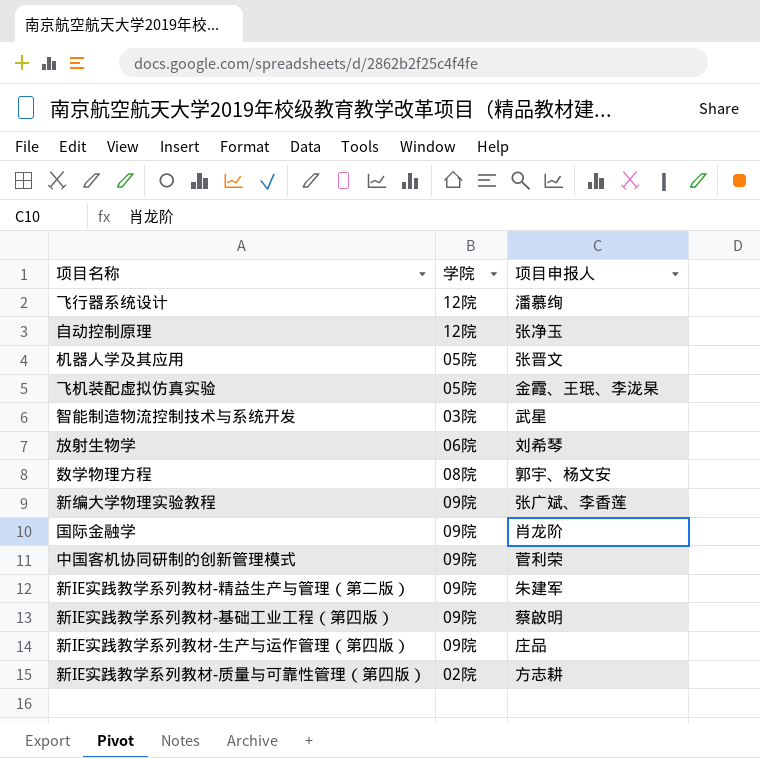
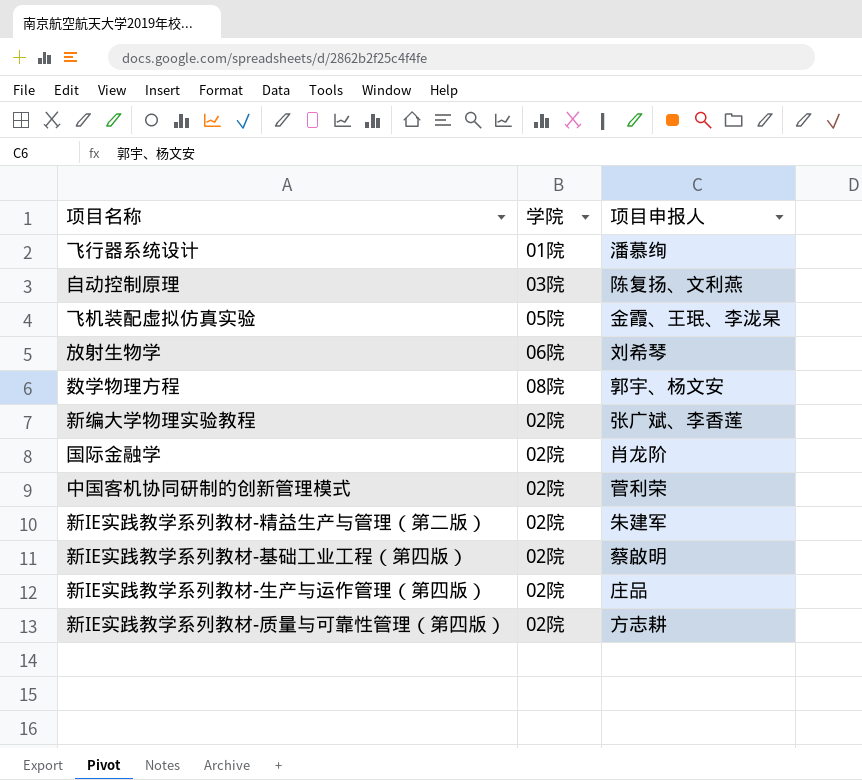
row 机器人学及其应用: 05院 | 张晋文 -> none
row 智能制造物流控制技术与系统开发: 03院 | 武星 -> none
飞行器系统设计 | 学院: 12院 -> 01院
自动控制原理 | 学院: 12院 -> 03院
自动控制原理 | 项目申报人: 张净玉 -> 陈复扬、文利燕
新编大学物理实验教程 | 学院: 09院 -> 02院
国际金融学 | 学院: 09院 -> 02院
中国客机协同研制的创新管理模式 | 学院: 09院 -> 02院
新IE实践教学系列教材-精益生产与管理（第二版） | 学院: 09院 -> 02院
新IE实践教学系列教材-基础工业工程（第四版） | 学院: 09院 -> 02院
新IE实践教学系列教材-生产与运作管理（第四版） | 学院: 09院 -> 02院

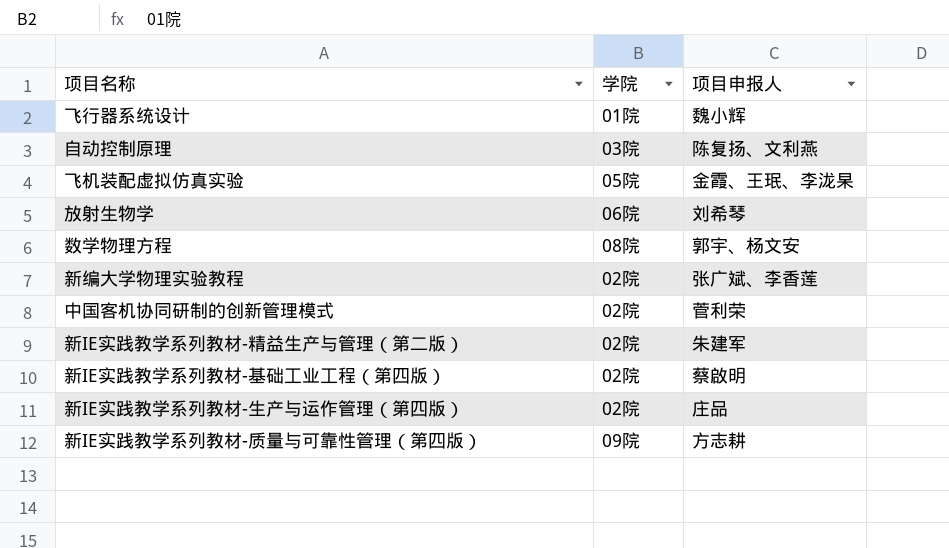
row 国际金融学: 02院 | 肖龙阶 -> none
飞行器系统设计 | 项目申报人: 潘慕绚 -> 魏小辉
新IE实践教学系列教材-质量与可靠性管理（第四版） | 学院: 02院 -> 09院

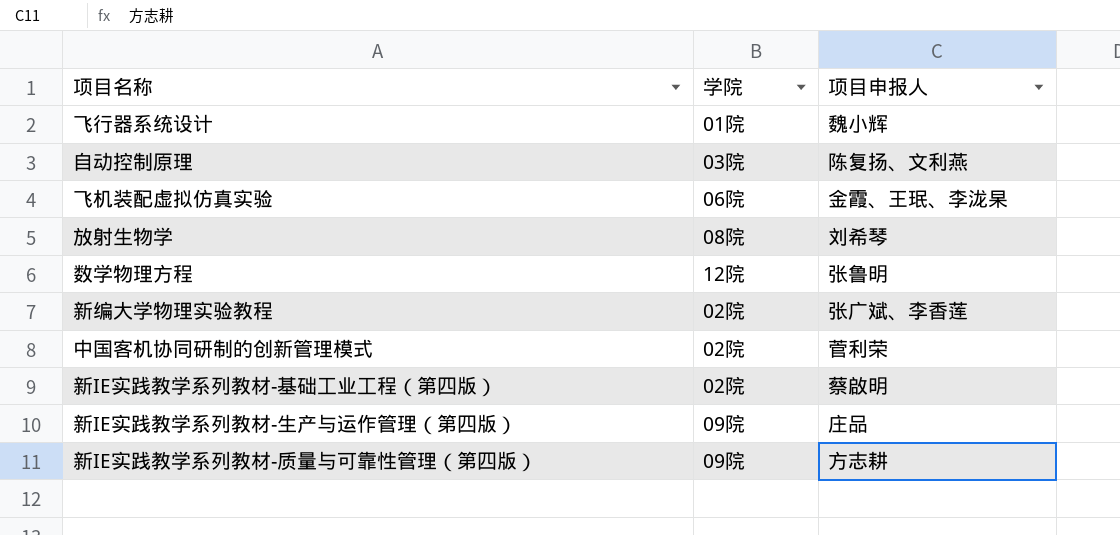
row 新IE实践教学系列教材-精益生产与管理（第二版）: 02院 | 朱建军 -> none
飞机装配虚拟仿真实验 | 学院: 05院 -> 06院
放射生物学 | 学院: 06院 -> 08院
数学物理方程 | 学院: 08院 -> 12院
数学物理方程 | 项目申报人: 郭宇、杨文安 -> 张鲁明
新IE实践教学系列教材-生产与运作管理（第四版） | 学院: 02院 -> 09院

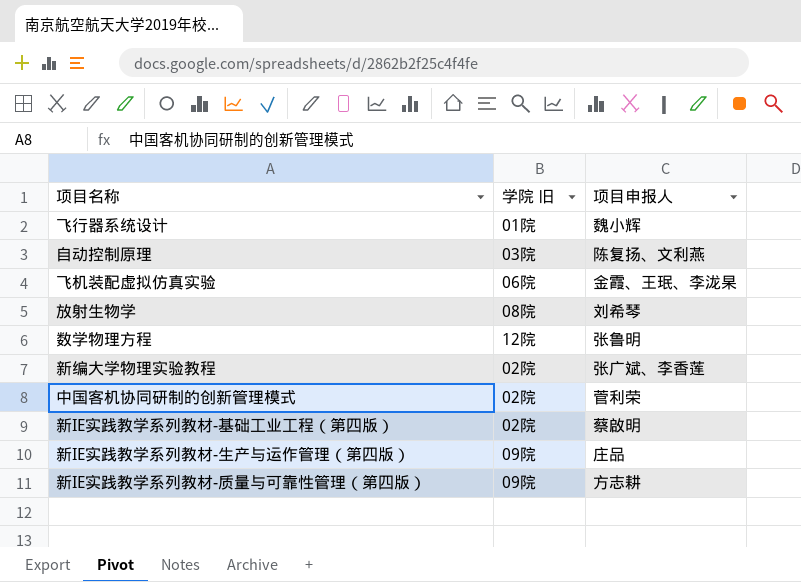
column name: 学院 -> 学院 旧

